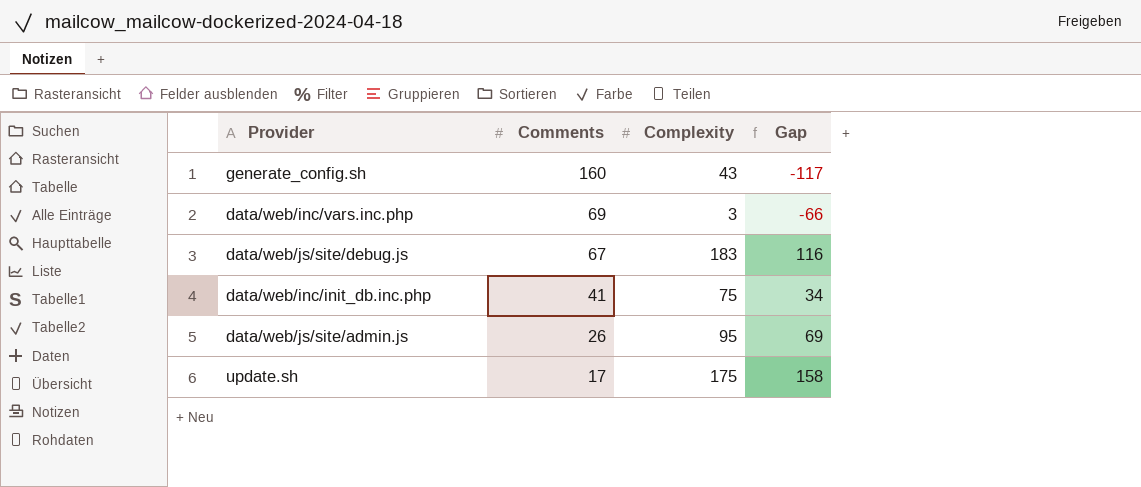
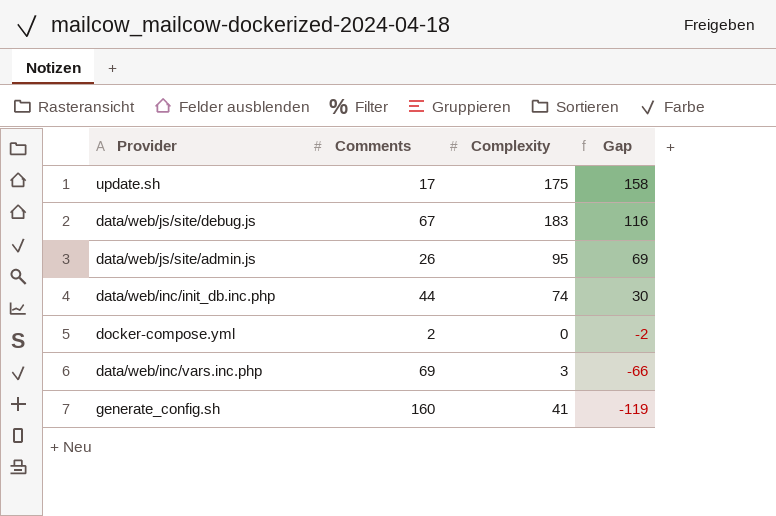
row order: Comments descending -> Gap descending
data/web/inc/init_db.inc.php | Comments: 41 -> 44
data/web/inc/init_db.inc.php | Complexity: 75 -> 74
data/web/inc/init_db.inc.php | Gap: 34 -> 30
row docker-compose.yml: none -> 2 | 0 | -2
generate_config.sh | Complexity: 43 -> 41
generate_config.sh | Gap: -117 -> -119

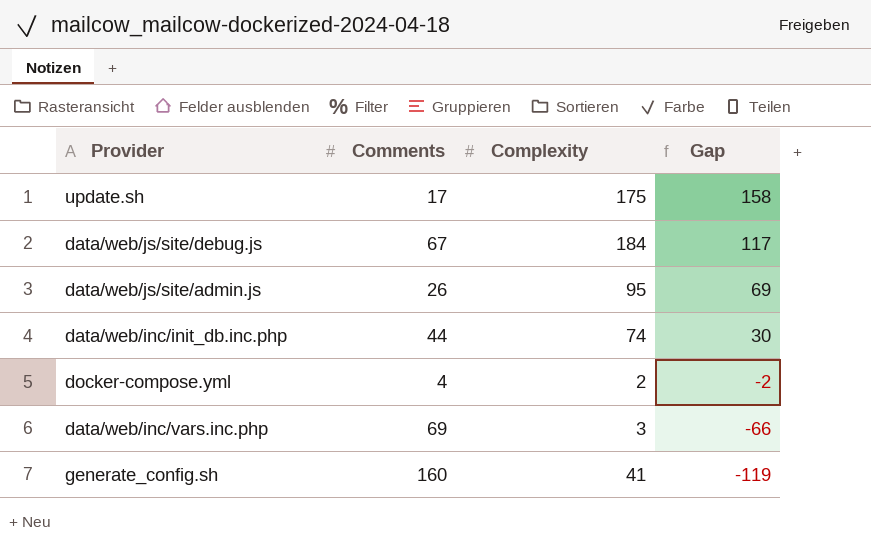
data/web/js/site/debug.js | Complexity: 183 -> 184
data/web/js/site/debug.js | Gap: 116 -> 117
docker-compose.yml | Comments: 2 -> 4
docker-compose.yml | Complexity: 0 -> 2

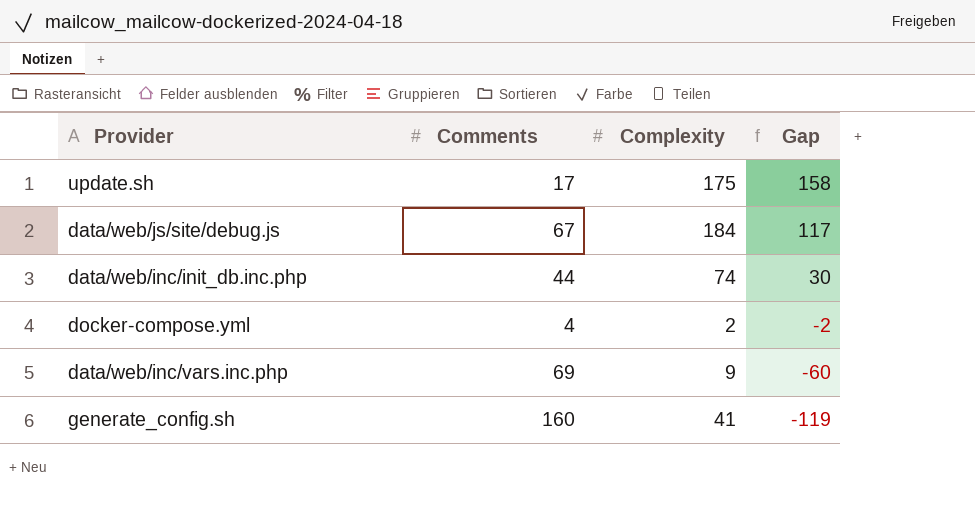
row data/web/js/site/admin.js: 26 | 95 | 69 -> none
data/web/inc/vars.inc.php | Complexity: 3 -> 9
data/web/inc/vars.inc.php | Gap: -66 -> -60

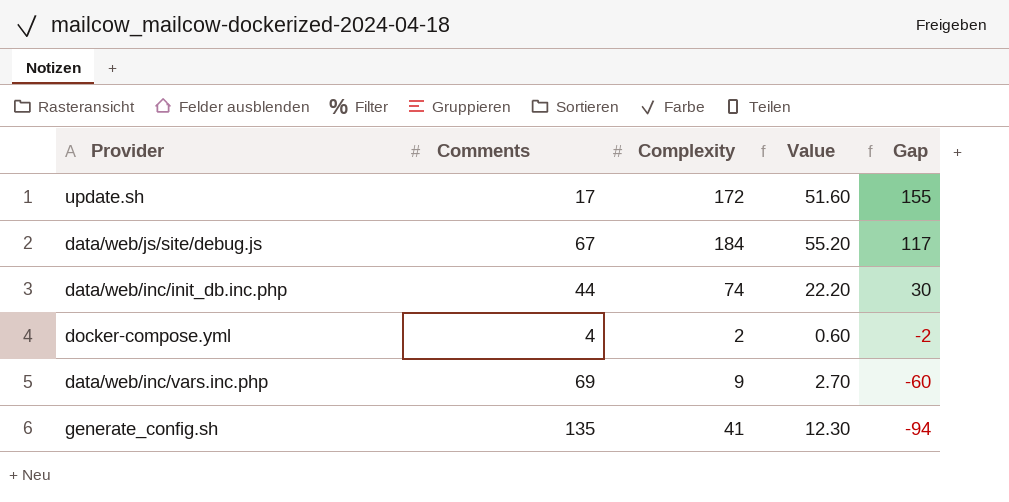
column Value | formula: none -> [Complexity] * 0.3
update.sh | Complexity: 175 -> 172
update.sh | Gap: 158 -> 155
generate_config.sh | Comments: 160 -> 135
generate_config.sh | Gap: -119 -> -94

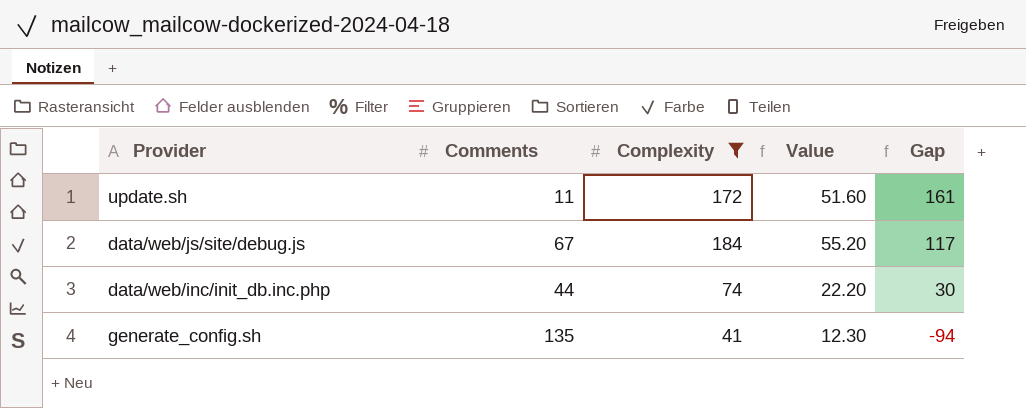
filter: none -> Complexity >= 41
update.sh | Comments: 17 -> 11
update.sh | Gap: 155 -> 161

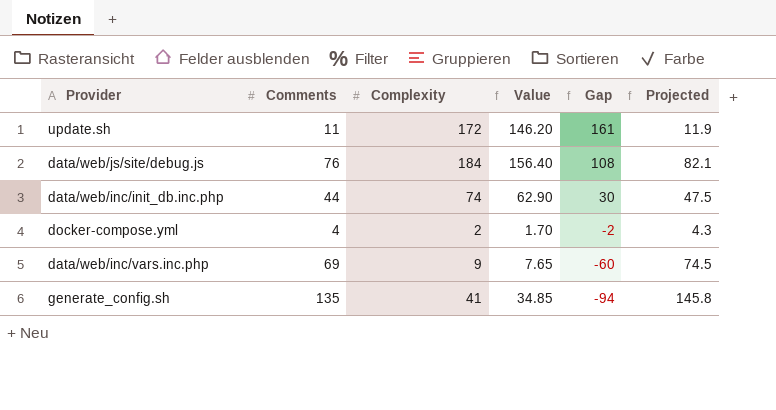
filter: Complexity >= 41 -> none
column Value | formula: [Complexity] * 0.3 -> [Complexity] * 0.85
column Projected | formula: none -> [Comments] * 1.08
data/web/js/site/debug.js | Comments: 67 -> 76
data/web/js/site/debug.js | Gap: 117 -> 108

